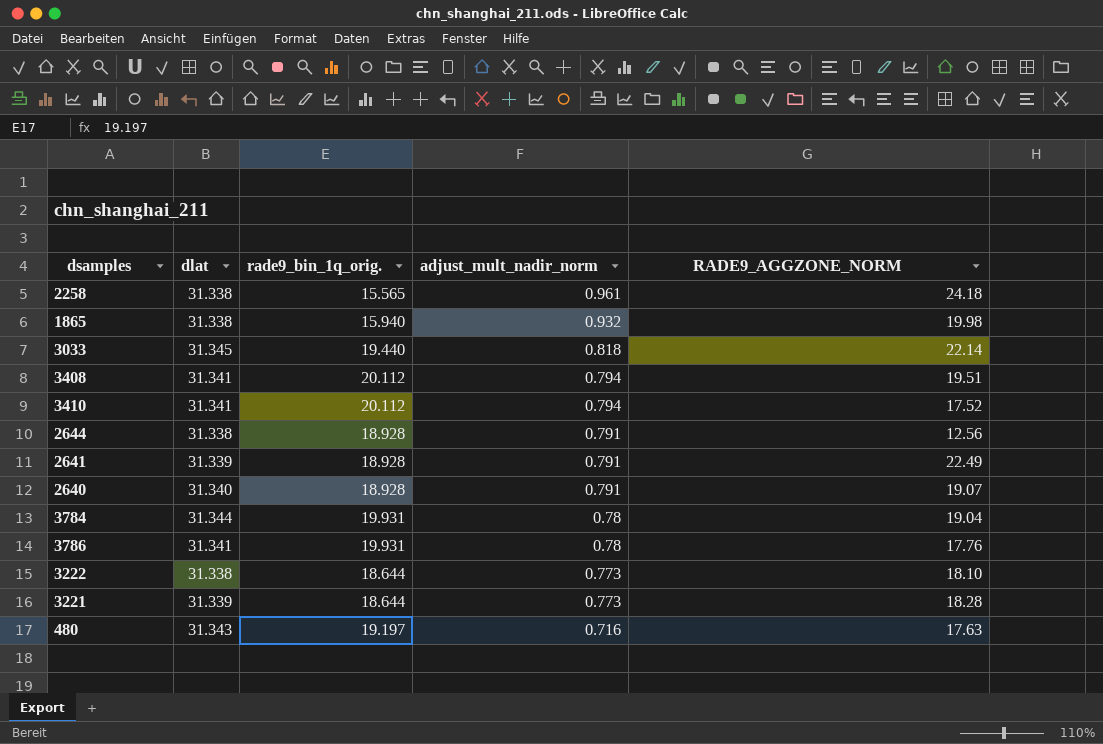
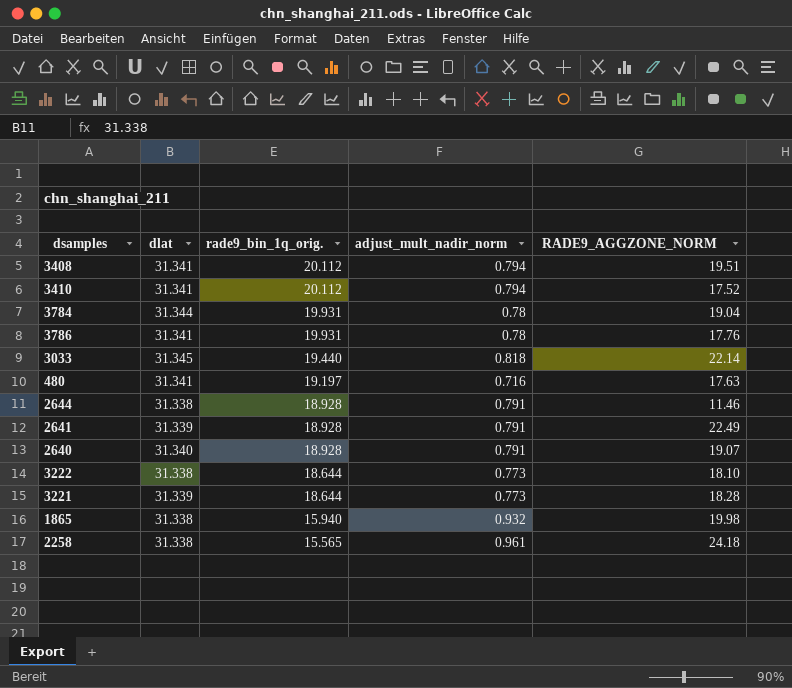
row order: adjust_mult_nadir_norm descending -> rade9_bin_1q_orig. descending
480 | dlat: 31.343 -> 31.341
2644 | RADE9_AGGZONE_NORM: 12.56 -> 11.46

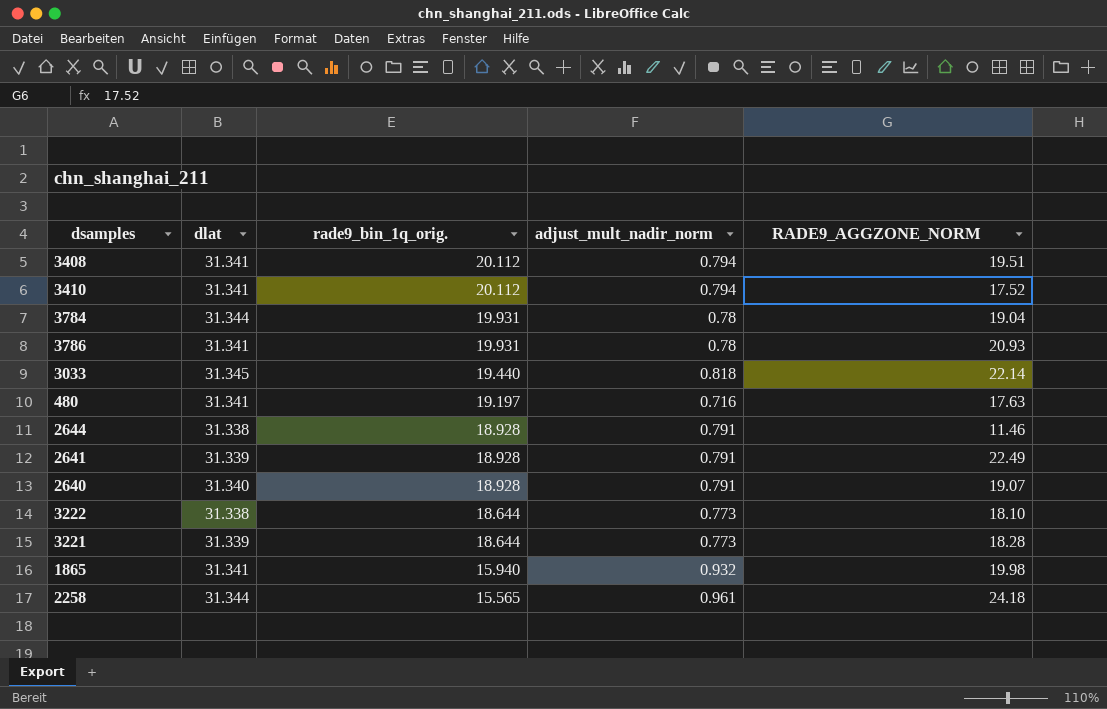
3786 | RADE9_AGGZONE_NORM: 17.76 -> 20.93
1865 | dlat: 31.338 -> 31.341
2258 | dlat: 31.338 -> 31.344

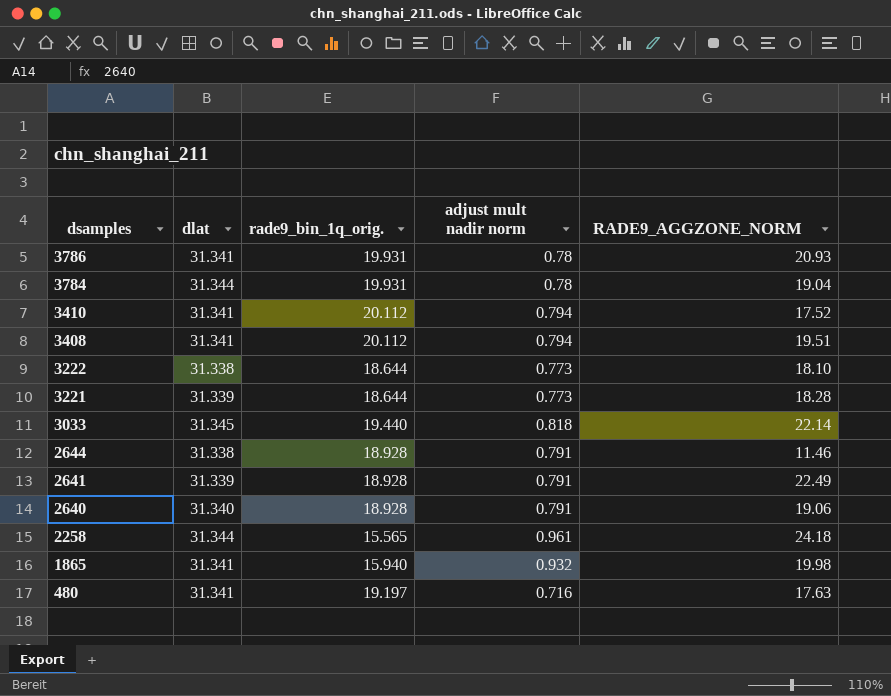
row order: rade9_bin_1q_orig. descending -> dsamples descending
column name: adjust_mult_nadir_norm -> adjust mult nadir norm
2640 | RADE9_AGGZONE_NORM: 19.07 -> 19.06

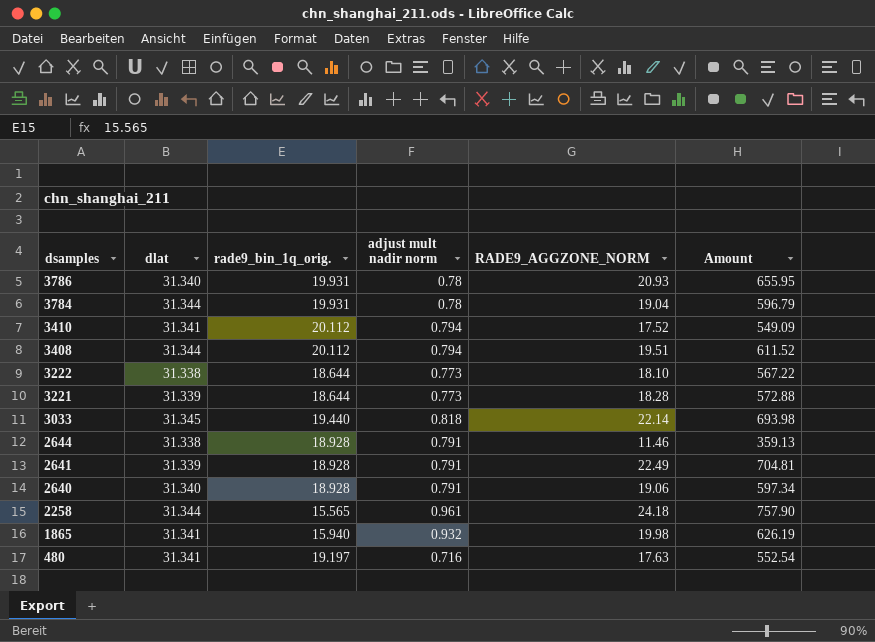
column Amount | formula: none -> [dlat] * [RADE9_AGGZONE_NORM]
3786 | dlat: 31.341 -> 31.340
3408 | dlat: 31.341 -> 31.344

